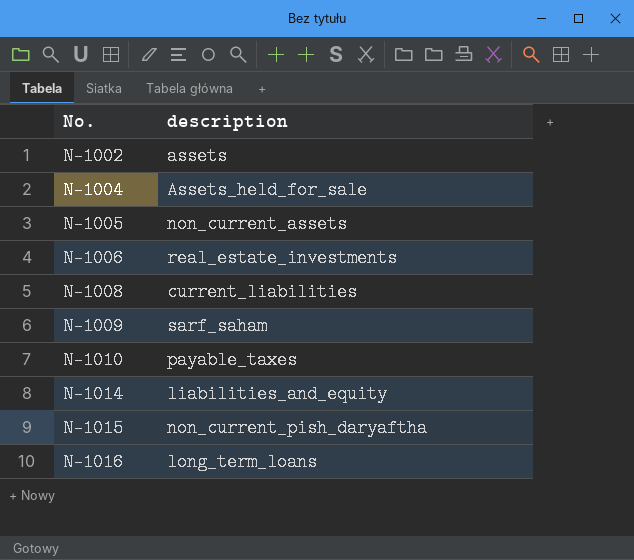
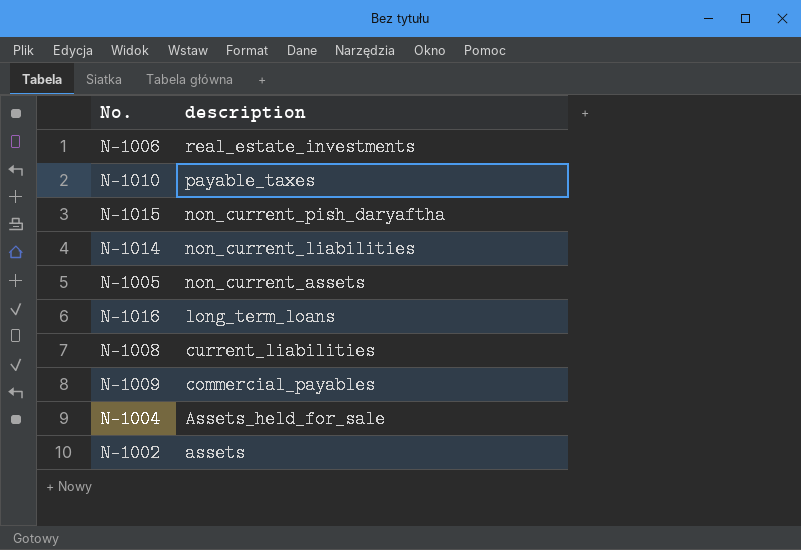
row order: No. ascending -> description descending
N-1014 | description: liabilities_and_equity -> non_current_liabilities
N-1009 | description: sarf_saham -> commercial_payables

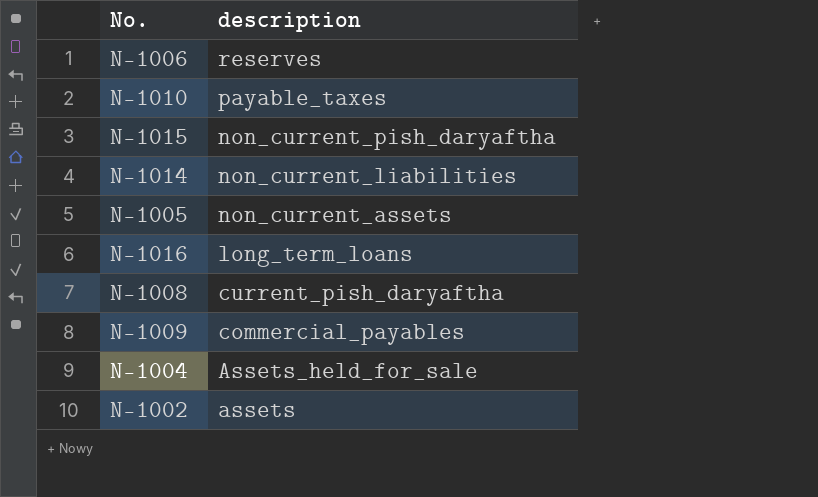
N-1006 | description: real_estate_investments -> reserves
N-1008 | description: current_liabilities -> current_pish_daryaftha

